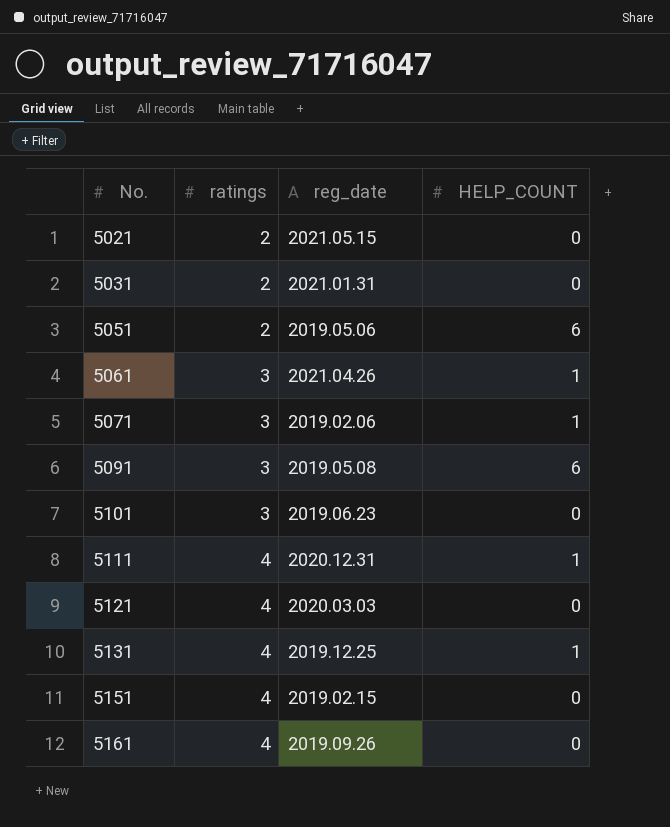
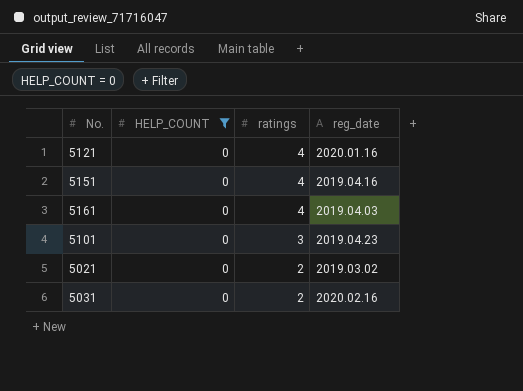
filter: none -> HELP_COUNT = 0
row order: No. ascending -> ratings descending
column HELP_COUNT | position: 4 -> 2
5121 | reg_date: 2020.03.03 -> 2020.01.16
5151 | reg_date: 2019.02.15 -> 2019.04.16
5161 | reg_date: 2019.09.26 -> 2019.04.03
5101 | reg_date: 2019.06.23 -> 2019.04.23
5021 | reg_date: 2021.05.15 -> 2019.03.02
5031 | reg_date: 2021.01.31 -> 2020.02.16

